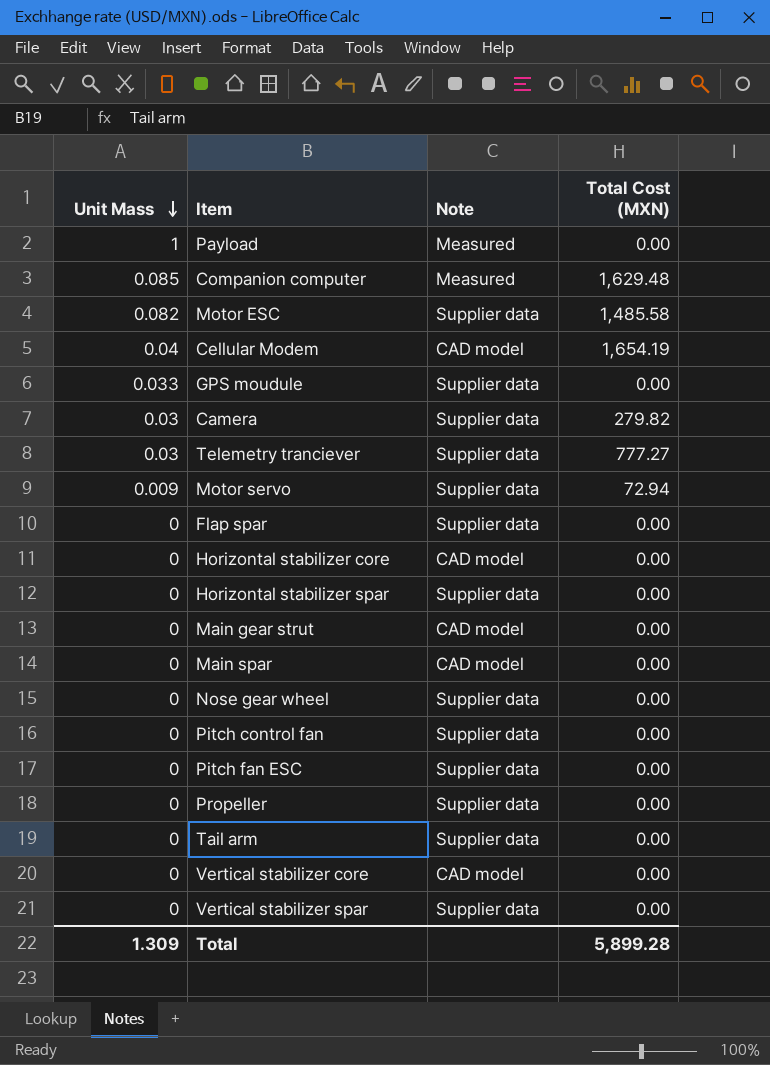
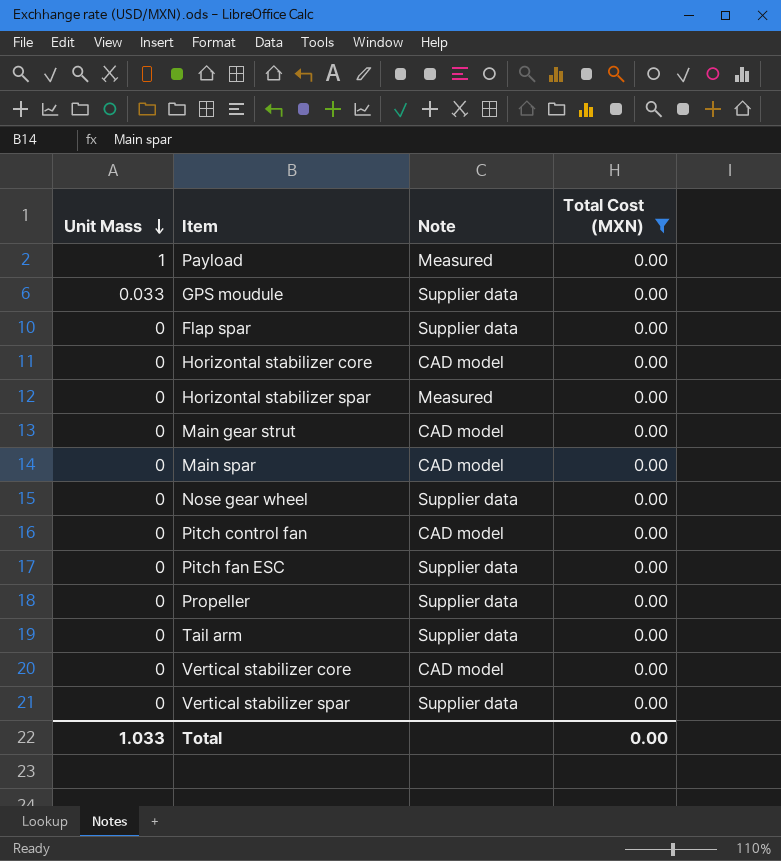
filter: none -> Total Cost (MXN) = 0.00
Horizontal stabilizer spar | Note: Supplier data -> Measured
Pitch control fan | Note: Supplier data -> CAD model
Total | Unit Mass: 1.309 -> 1.033
Total | Total Cost (MXN): 5,899.28 -> 0.00

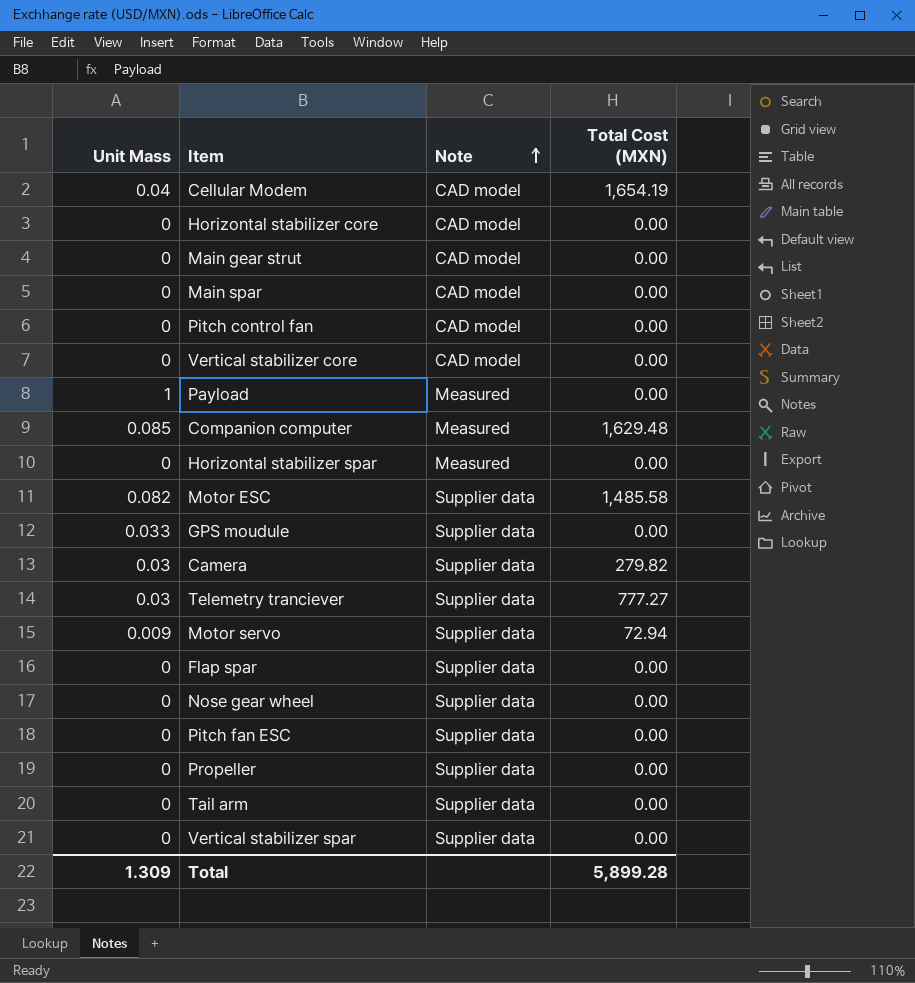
filter: Total Cost (MXN) = 0.00 -> none
row order: Unit Mass descending -> Note ascending
Total | Unit Mass: 1.033 -> 1.309
Total | Total Cost (MXN): 0.00 -> 5,899.28

